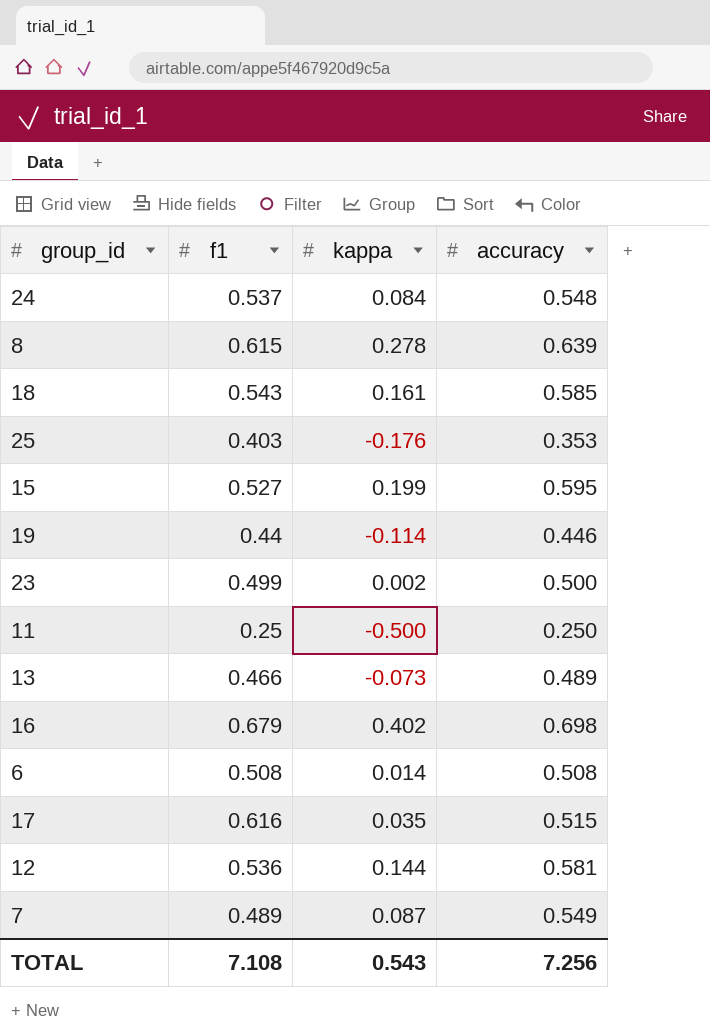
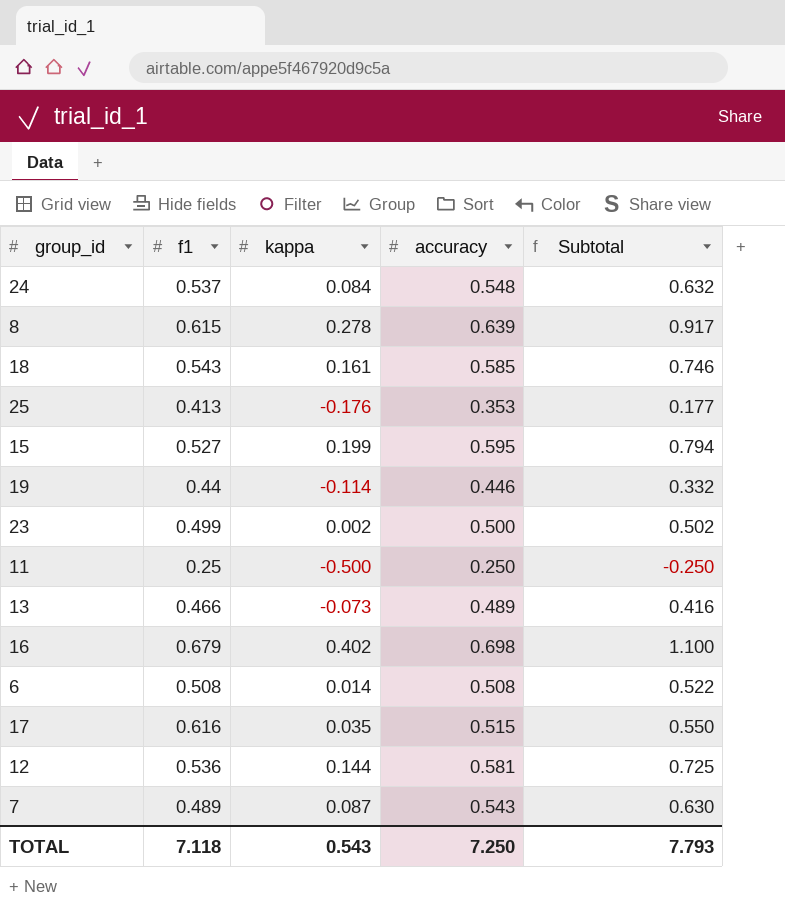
column Subtotal | formula: none -> [kappa] + [accuracy]
25 | f1: 0.403 -> 0.413
7 | accuracy: 0.549 -> 0.543
TOTAL | f1: 7.108 -> 7.118
TOTAL | accuracy: 7.256 -> 7.250

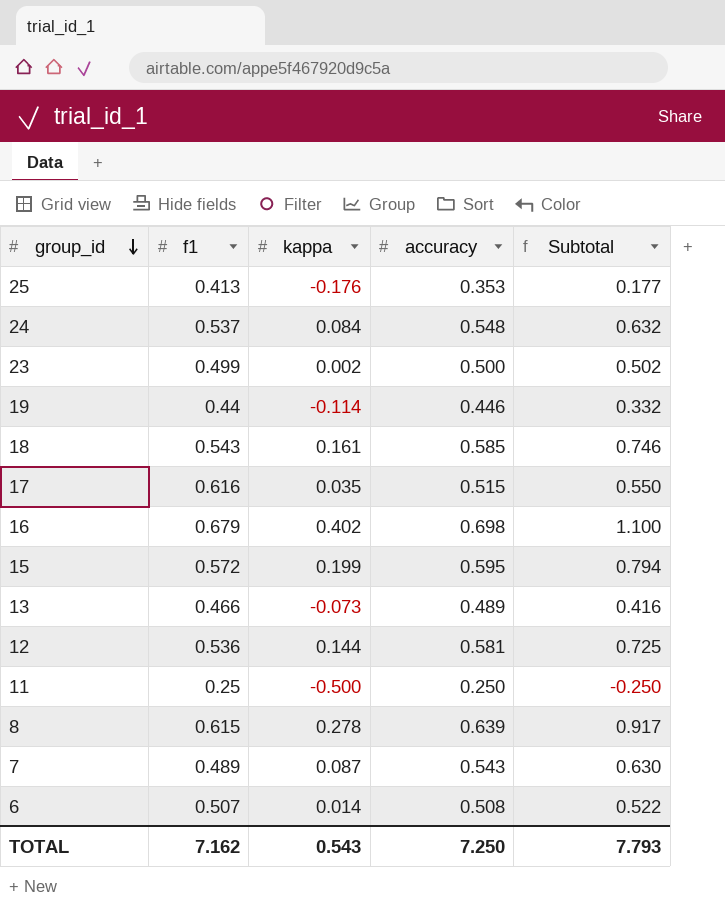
row order: none -> group_id descending
15 | f1: 0.527 -> 0.572
6 | f1: 0.508 -> 0.507
TOTAL | f1: 7.118 -> 7.162

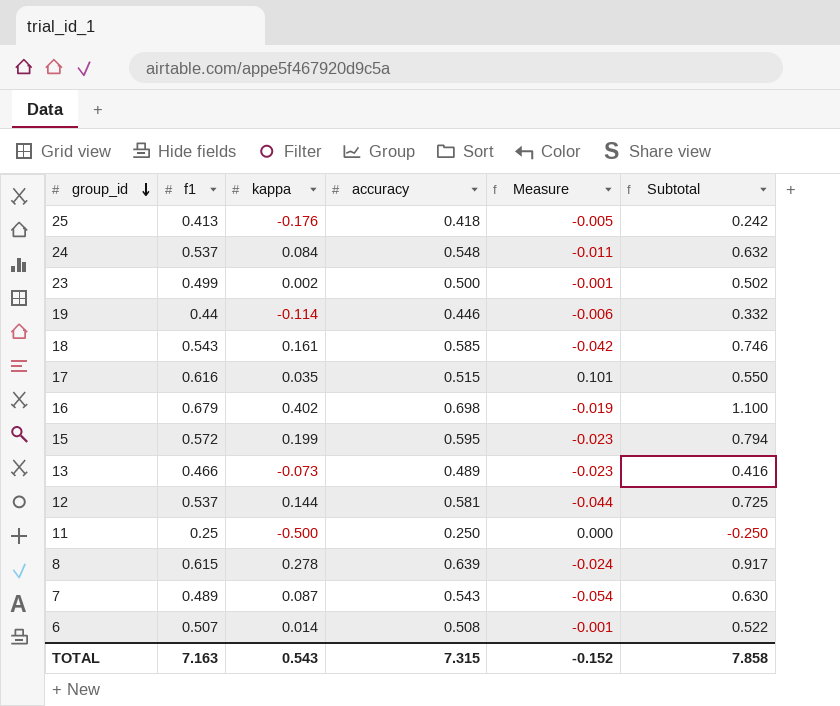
column Measure | formula: none -> [f1] - [accuracy]
25 | accuracy: 0.353 -> 0.418
25 | Subtotal: 0.177 -> 0.242
12 | f1: 0.536 -> 0.537
TOTAL | f1: 7.162 -> 7.163
TOTAL | accuracy: 7.250 -> 7.315
TOTAL | Subtotal: 7.793 -> 7.858

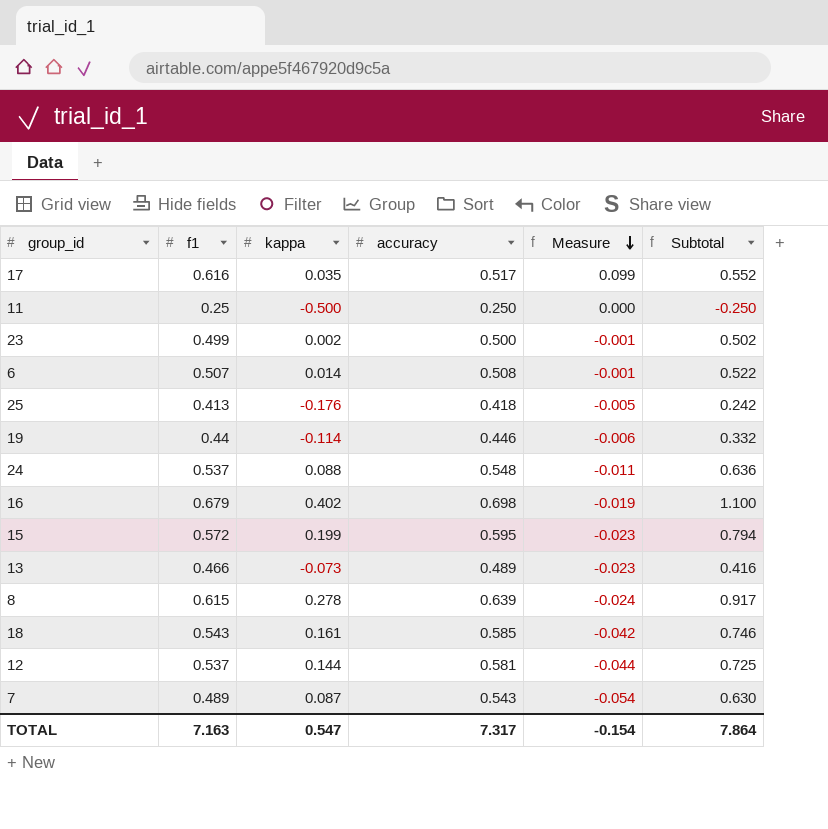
row order: group_id descending -> Measure descending
17 | accuracy: 0.515 -> 0.517
17 | Measure: 0.101 -> 0.099
17 | Subtotal: 0.550 -> 0.552
24 | kappa: 0.084 -> 0.088
24 | Subtotal: 0.632 -> 0.636
TOTAL | kappa: 0.543 -> 0.547
TOTAL | accuracy: 7.315 -> 7.317
TOTAL | Measure: -0.152 -> -0.154
TOTAL | Subtotal: 7.858 -> 7.864

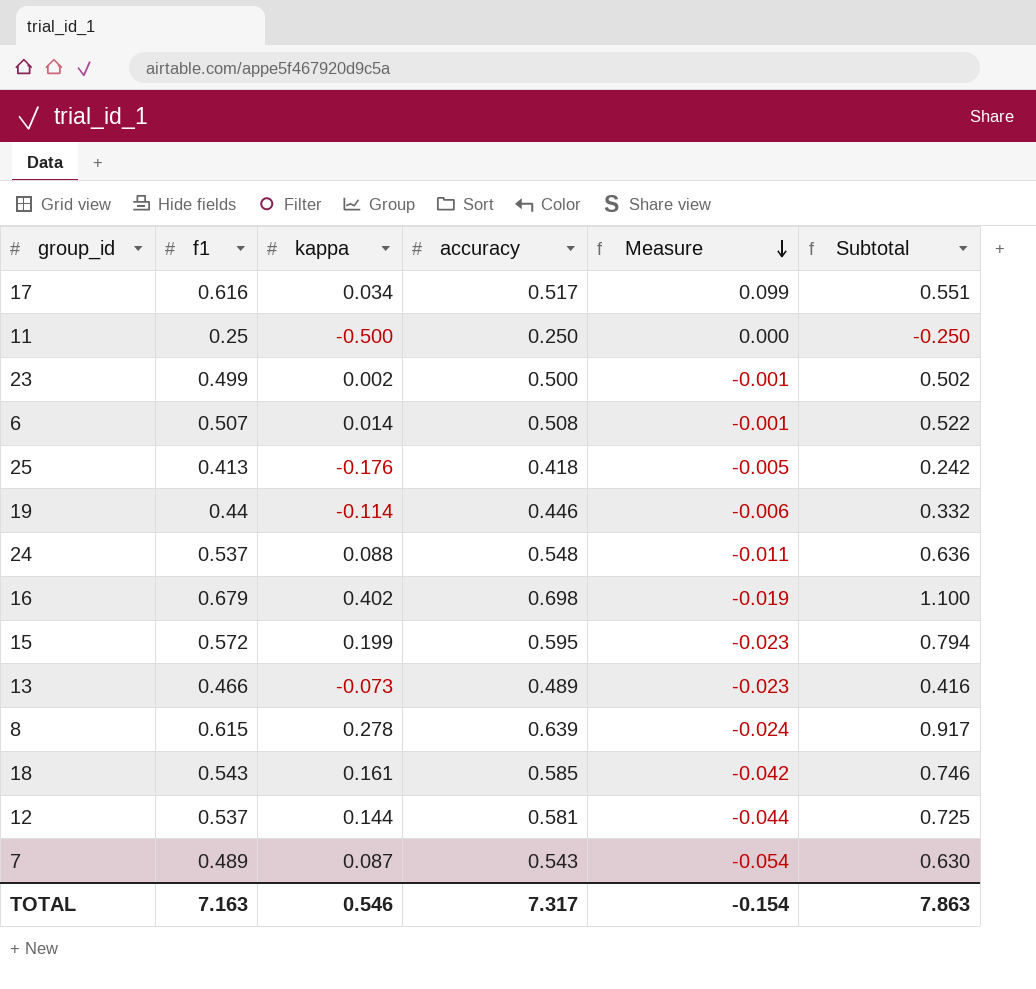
17 | kappa: 0.035 -> 0.034
17 | Subtotal: 0.552 -> 0.551
TOTAL | kappa: 0.547 -> 0.546
TOTAL | Subtotal: 7.864 -> 7.863

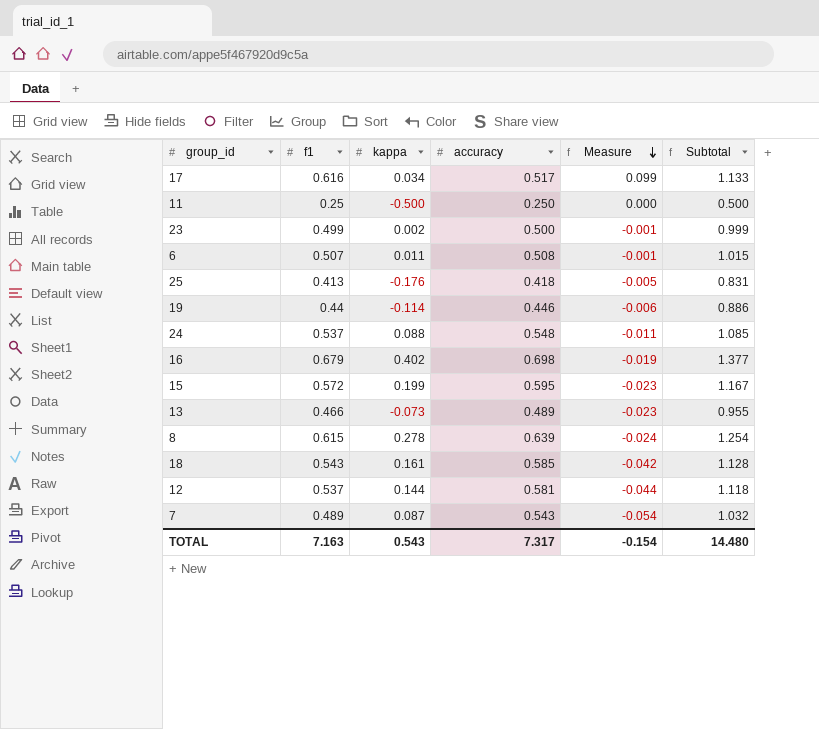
column Subtotal | formula: [kappa] + [accuracy] -> [f1] + [accuracy]
6 | kappa: 0.014 -> 0.011
TOTAL | kappa: 0.546 -> 0.543
TOTAL | Subtotal: 7.863 -> 14.480

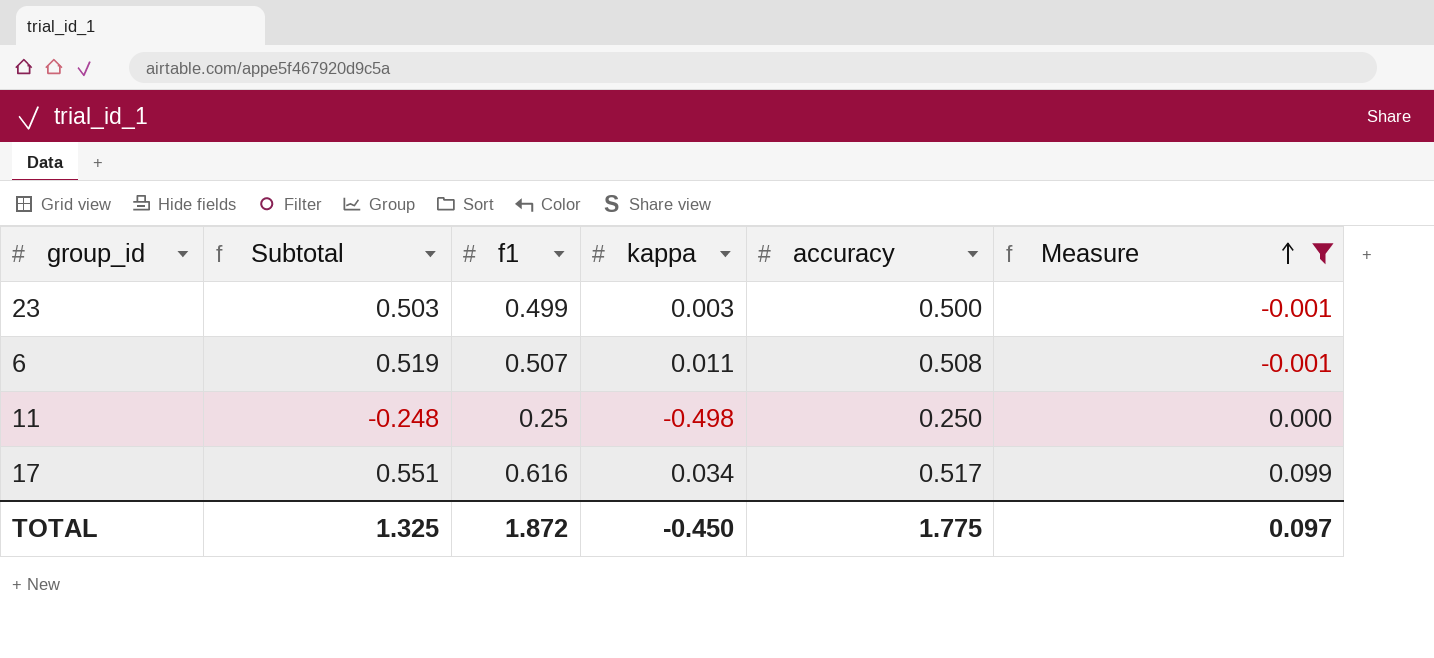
filter: none -> Measure >= -0.001
row order: Measure descending -> Measure ascending
column Subtotal | formula: [f1] + [accuracy] -> [kappa] + [accuracy]
column Subtotal | position: 6 -> 2
23 | kappa: 0.002 -> 0.003
11 | kappa: -0.500 -> -0.498
TOTAL | Subtotal: 14.480 -> 1.325
TOTAL | f1: 7.163 -> 1.872
TOTAL | kappa: 0.543 -> -0.450
TOTAL | accuracy: 7.317 -> 1.775
TOTAL | Measure: -0.154 -> 0.097

